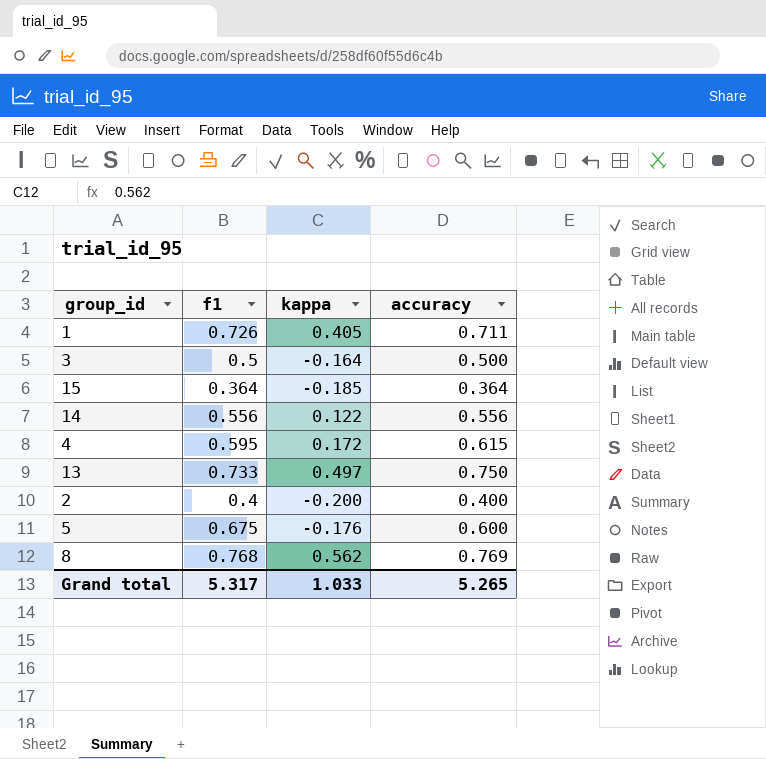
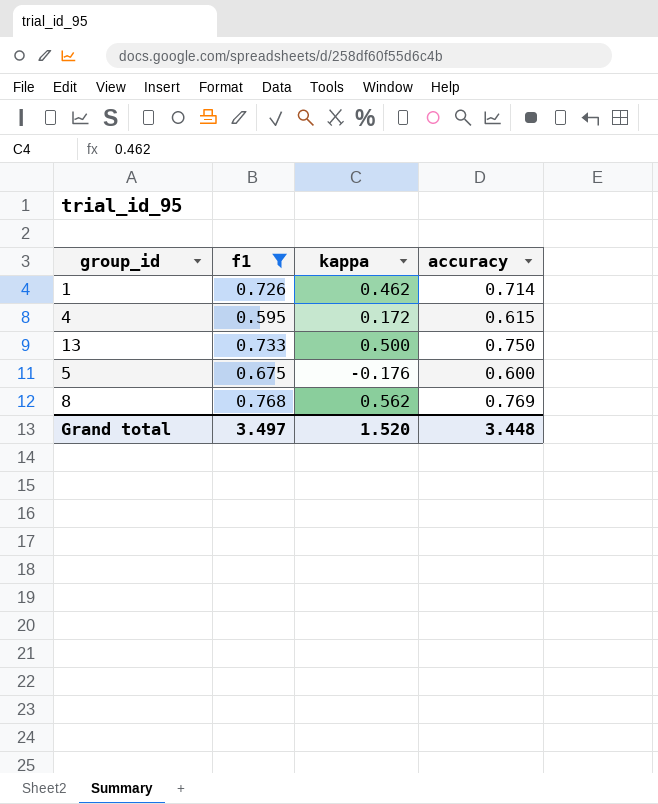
filter: none -> f1 >= 0.595
1 | kappa: 0.405 -> 0.462
1 | accuracy: 0.711 -> 0.714
13 | kappa: 0.497 -> 0.500
Grand total | f1: 5.317 -> 3.497
Grand total | kappa: 1.033 -> 1.520
Grand total | accuracy: 5.265 -> 3.448

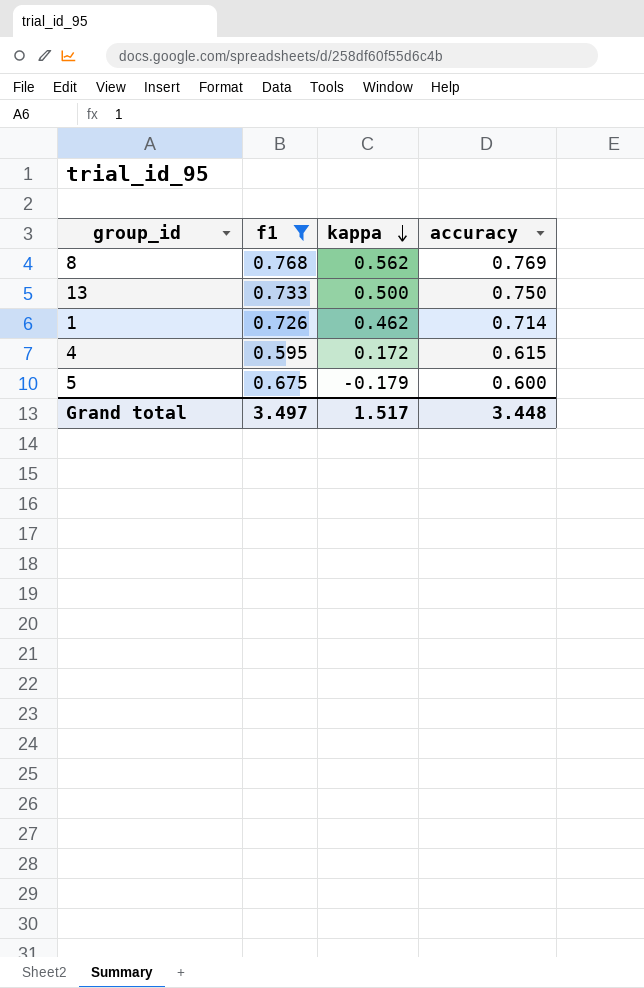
row order: none -> kappa descending
5 | kappa: -0.176 -> -0.179
Grand total | kappa: 1.520 -> 1.517

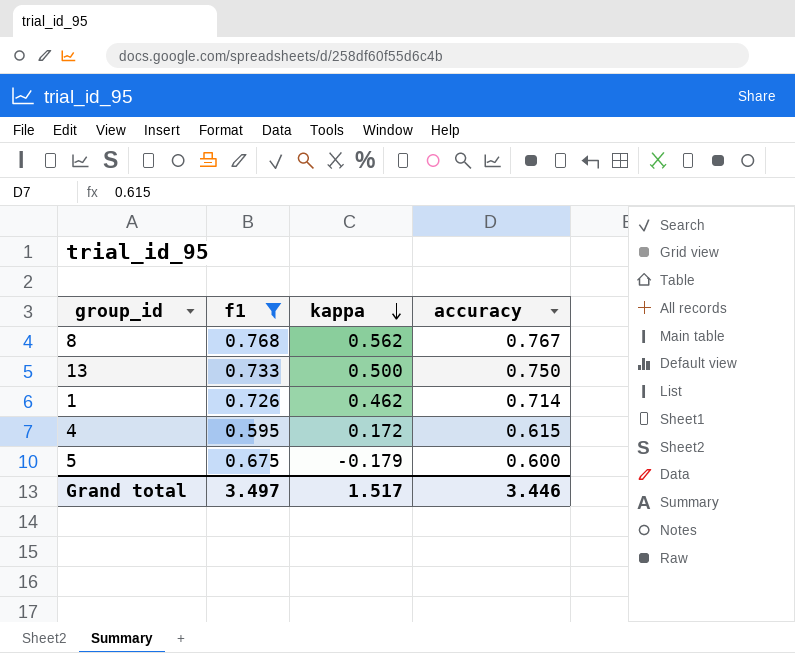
8 | accuracy: 0.769 -> 0.767
Grand total | accuracy: 3.448 -> 3.446

